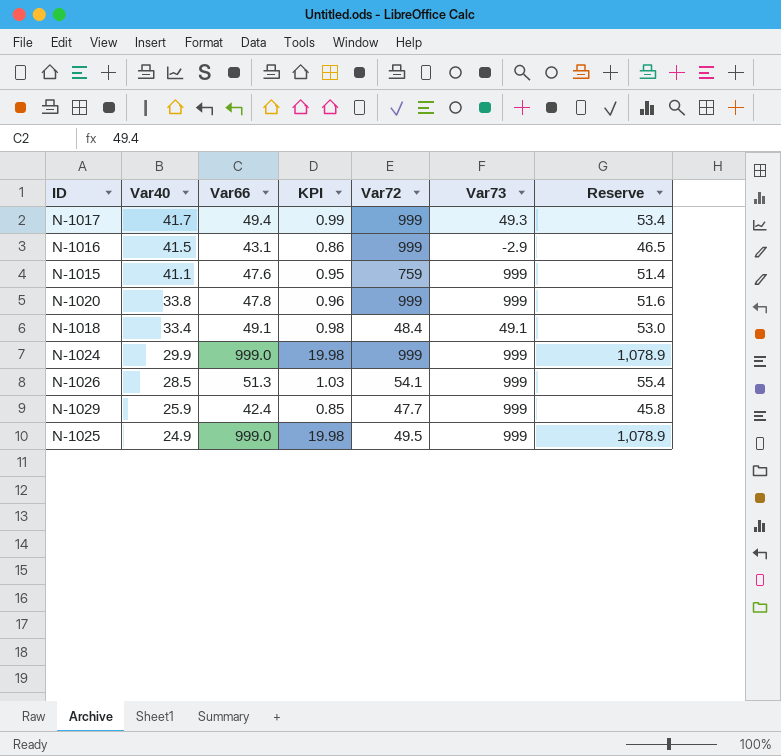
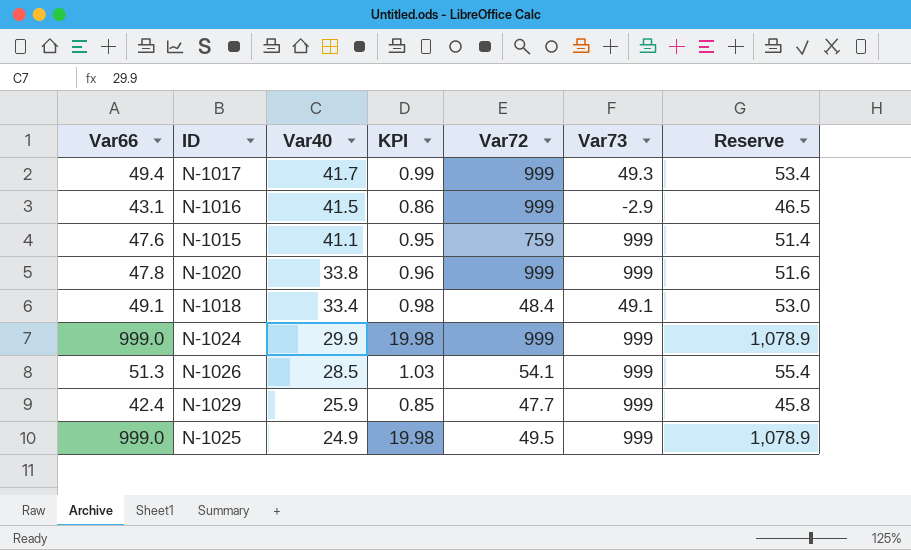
column Var66 | position: 3 -> 1

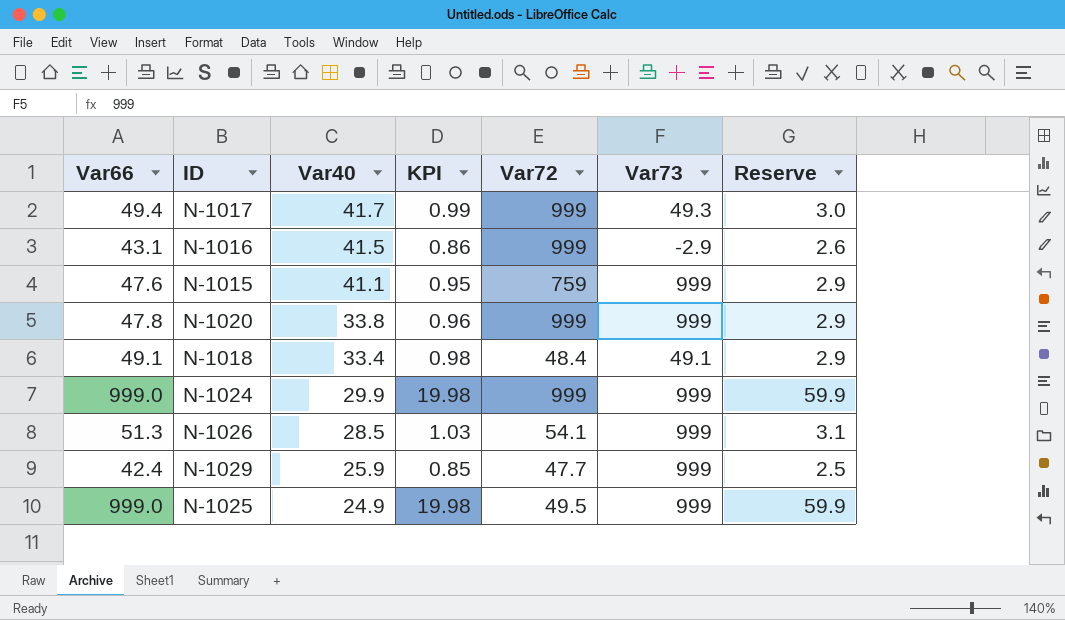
column Reserve | formula: [Var66] * 1.08 -> [Var66] * 0.06

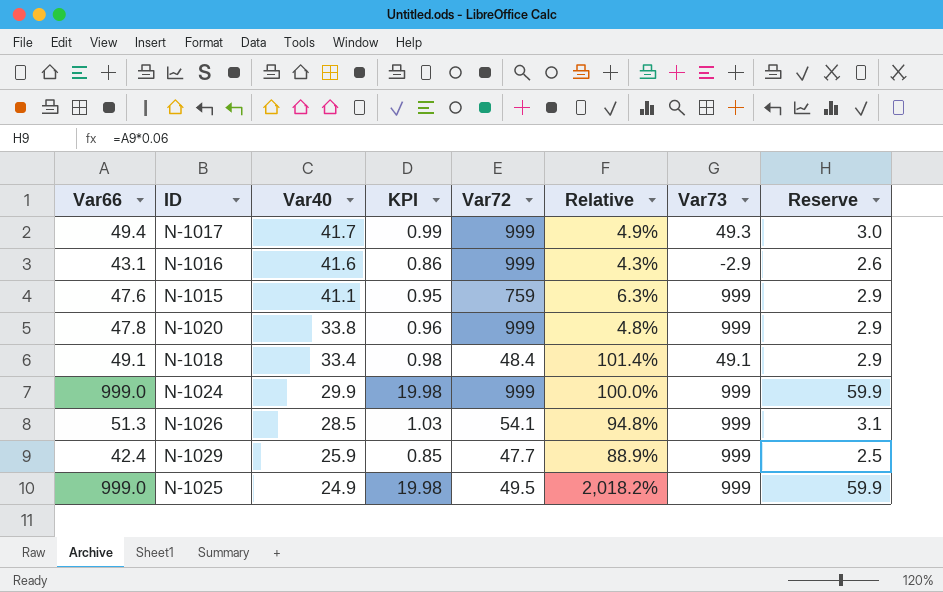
column Relative | formula: none -> [Var66] / [Var72]
N-1016 | Var40: 41.5 -> 41.6

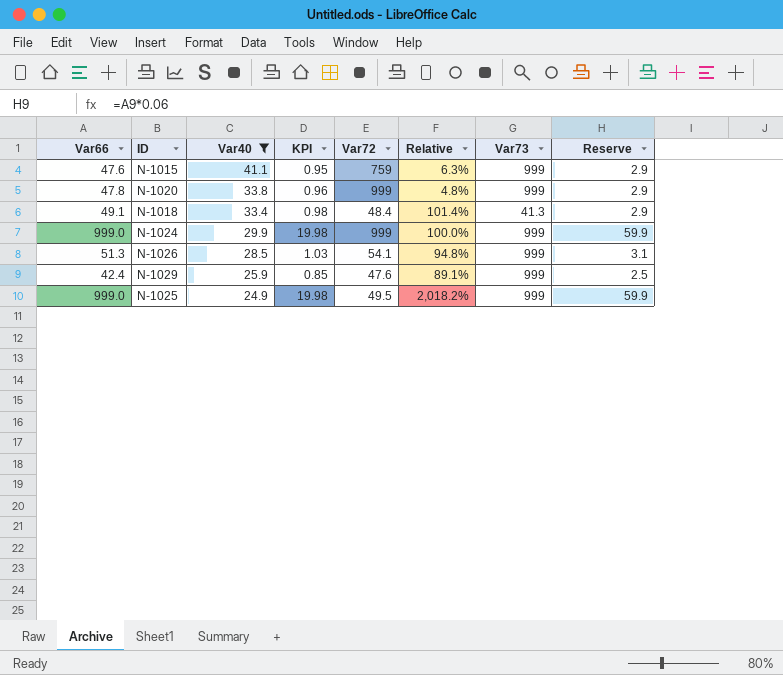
filter: none -> Var40 <= 41.1
N-1018 | Var73: 49.1 -> 41.3
N-1029 | Var72: 47.7 -> 47.6
N-1029 | Relative: 88.9% -> 89.1%

